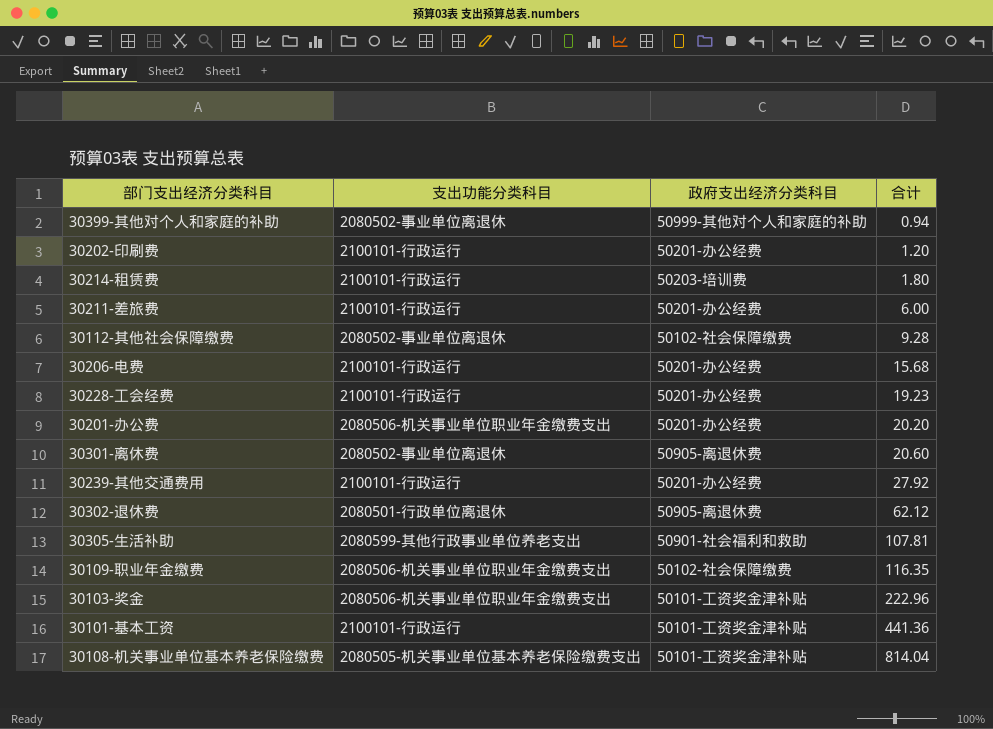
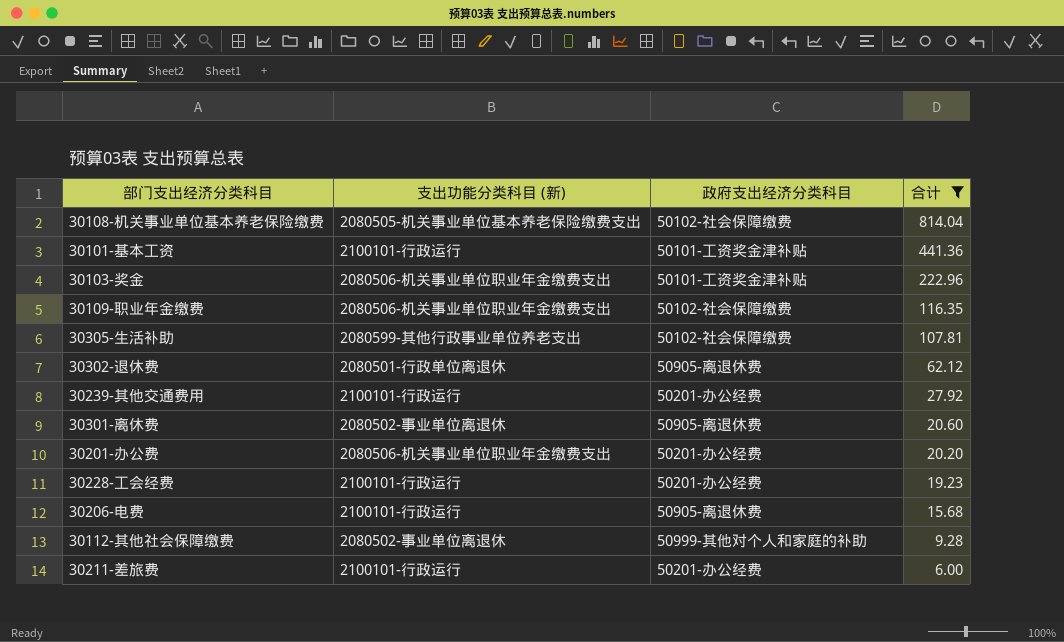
filter: none -> 合计 >= 6.00
row order: 合计 ascending -> 合计 descending
column name: 支出功能分类科目 -> 支出功能分类科目 (新)
30108-机关事业单位基本养老保险缴费 | 政府支出经济分类科目: 50101-工资奖金津补贴 -> 50102-社会保障缴费
30305-生活补助 | 政府支出经济分类科目: 50901-社会福利和救助 -> 50102-社会保障缴费
30206-电费 | 政府支出经济分类科目: 50201-办公经费 -> 50905-离退休费
30112-其他社会保障缴费 | 政府支出经济分类科目: 50102-社会保障缴费 -> 50999-其他对个人和家庭的补助

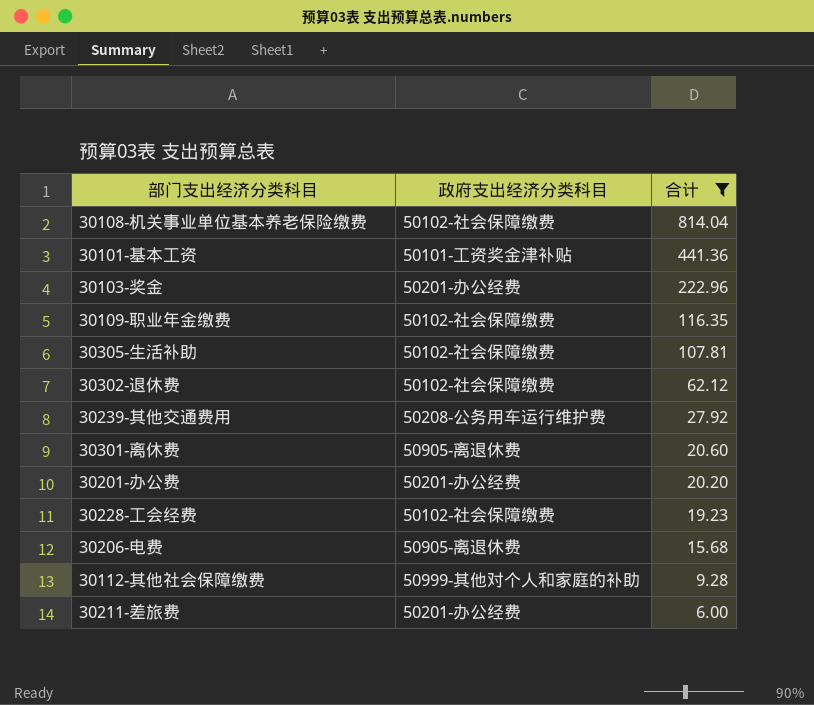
column 支出功能分类科目 (新) | position: 2 -> none
30103-奖金 | 政府支出经济分类科目: 50101-工资奖金津补贴 -> 50201-办公经费
30302-退休费 | 政府支出经济分类科目: 50905-离退休费 -> 50102-社会保障缴费
30239-其他交通费用 | 政府支出经济分类科目: 50201-办公经费 -> 50208-公务用车运行维护费
30228-工会经费 | 政府支出经济分类科目: 50201-办公经费 -> 50102-社会保障缴费

